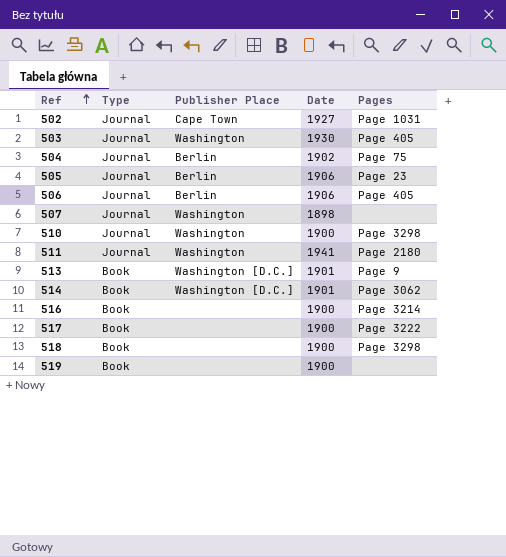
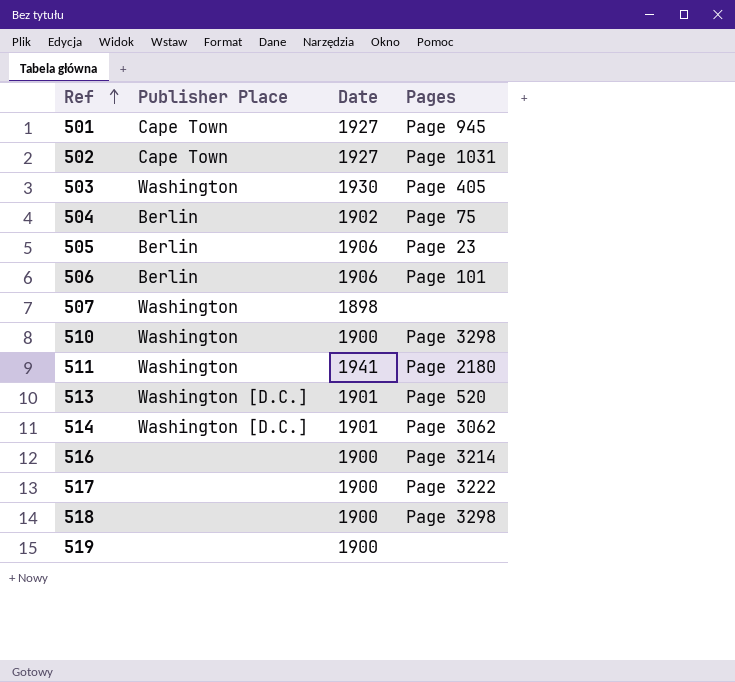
column Type | position: 2 -> none
row 501: none -> Cape Town | 1927 | Page 945
506 | Pages: Page 405 -> Page 101
513 | Pages: Page 9 -> Page 520

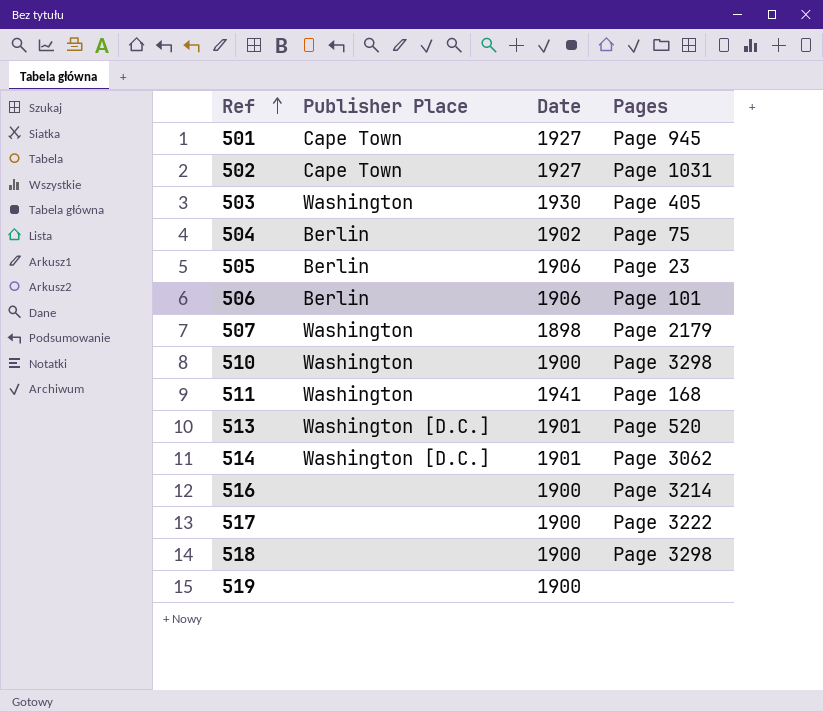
507 | Pages: none -> Page 2179
511 | Pages: Page 2180 -> Page 168

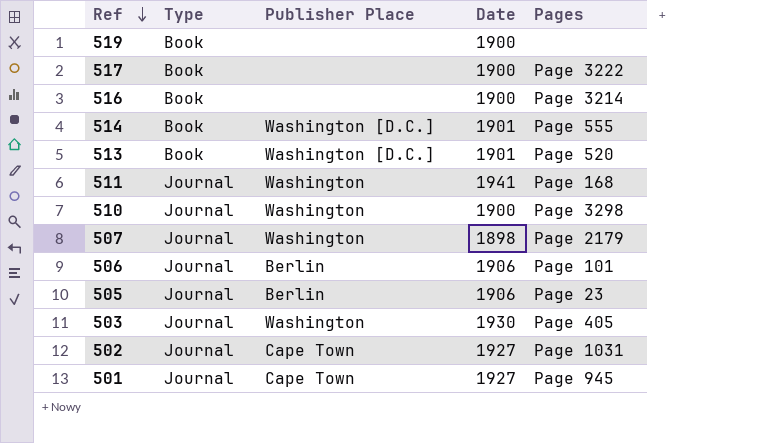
row order: Ref ascending -> Ref descending
column Type | position: none -> 2
row 504: Berlin | 1902 | Page 75 -> none
row 518: none | 1900 | Page 3298 -> none
514 | Pages: Page 3062 -> Page 555

